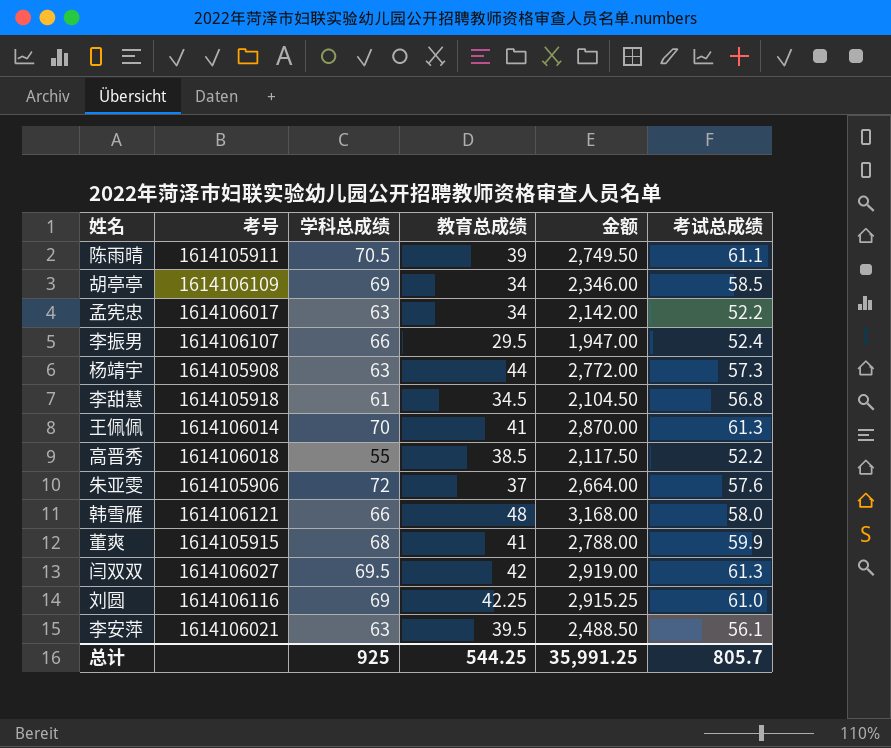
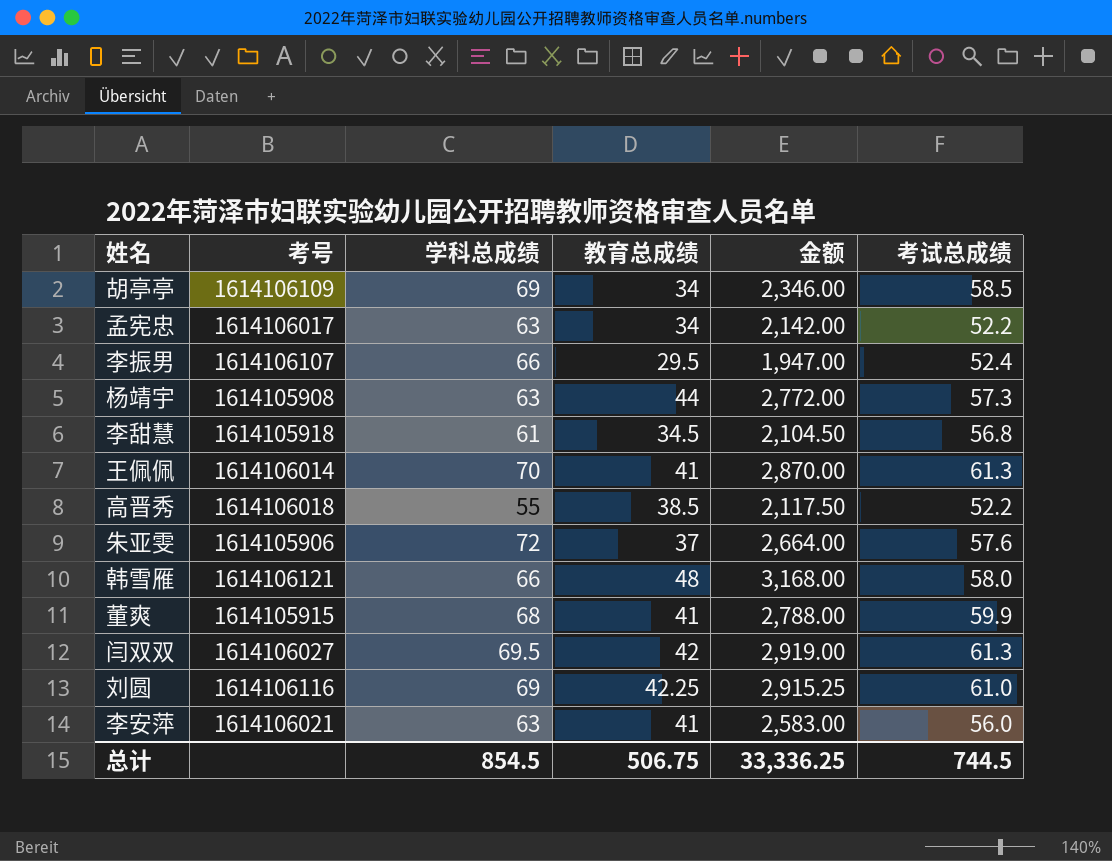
row 陈雨晴: 1614105911 | 70.5 | 39 | 2,749.50 | 61.1 -> none
李安萍 | 教育总成绩: 39.5 -> 41
李安萍 | 金额: 2,488.50 -> 2,583.00
李安萍 | 考试总成绩: 56.1 -> 56.0
总计 | 学科总成绩: 925 -> 854.5
总计 | 教育总成绩: 544.25 -> 506.75
总计 | 金额: 35,991.25 -> 33,336.25
总计 | 考试总成绩: 805.7 -> 744.5

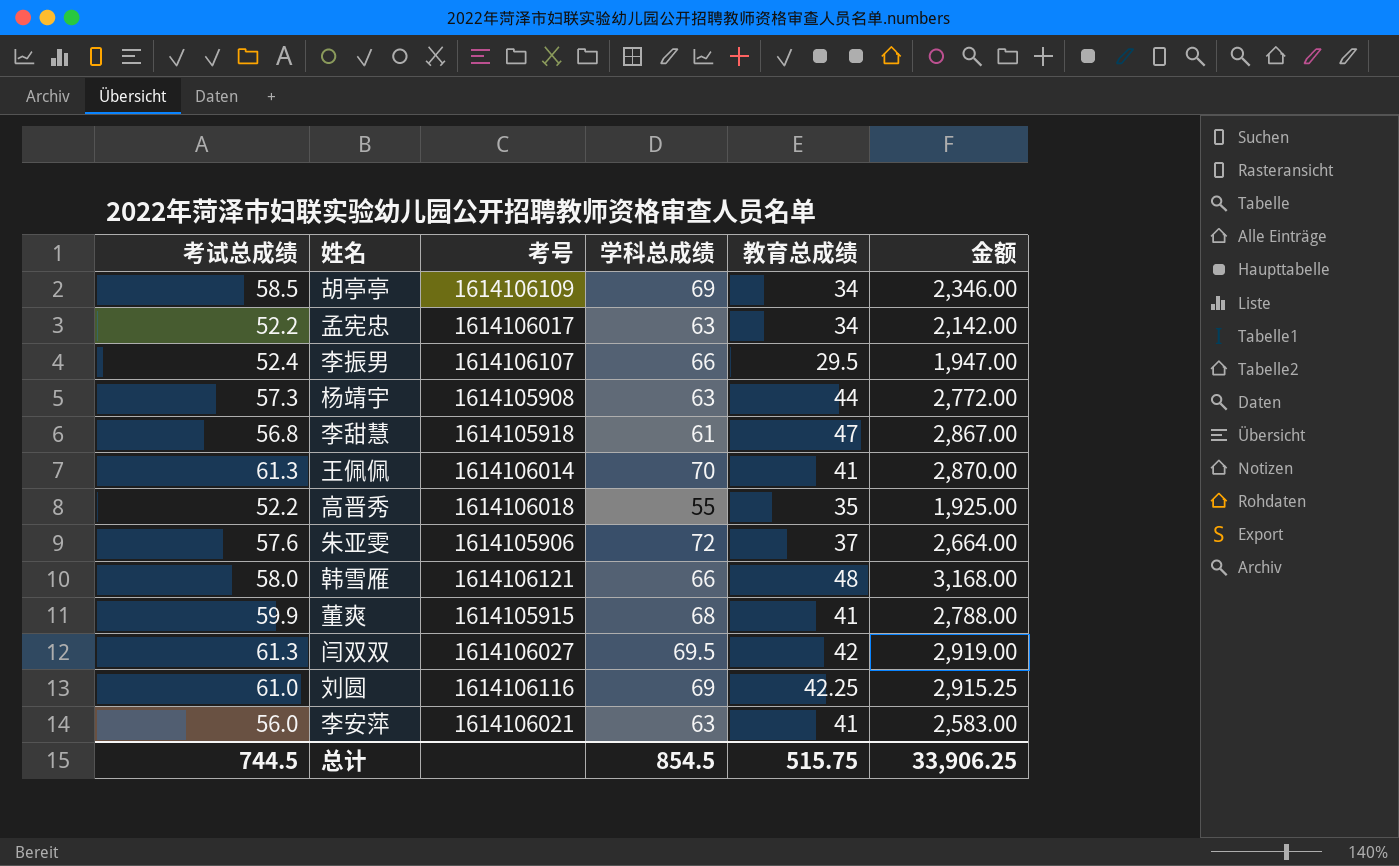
column 考试总成绩 | position: 6 -> 1
李甜慧 | 教育总成绩: 34.5 -> 47
李甜慧 | 金额: 2,104.50 -> 2,867.00
高晋秀 | 教育总成绩: 38.5 -> 35
高晋秀 | 金额: 2,117.50 -> 1,925.00
总计 | 教育总成绩: 506.75 -> 515.75
总计 | 金额: 33,336.25 -> 33,906.25

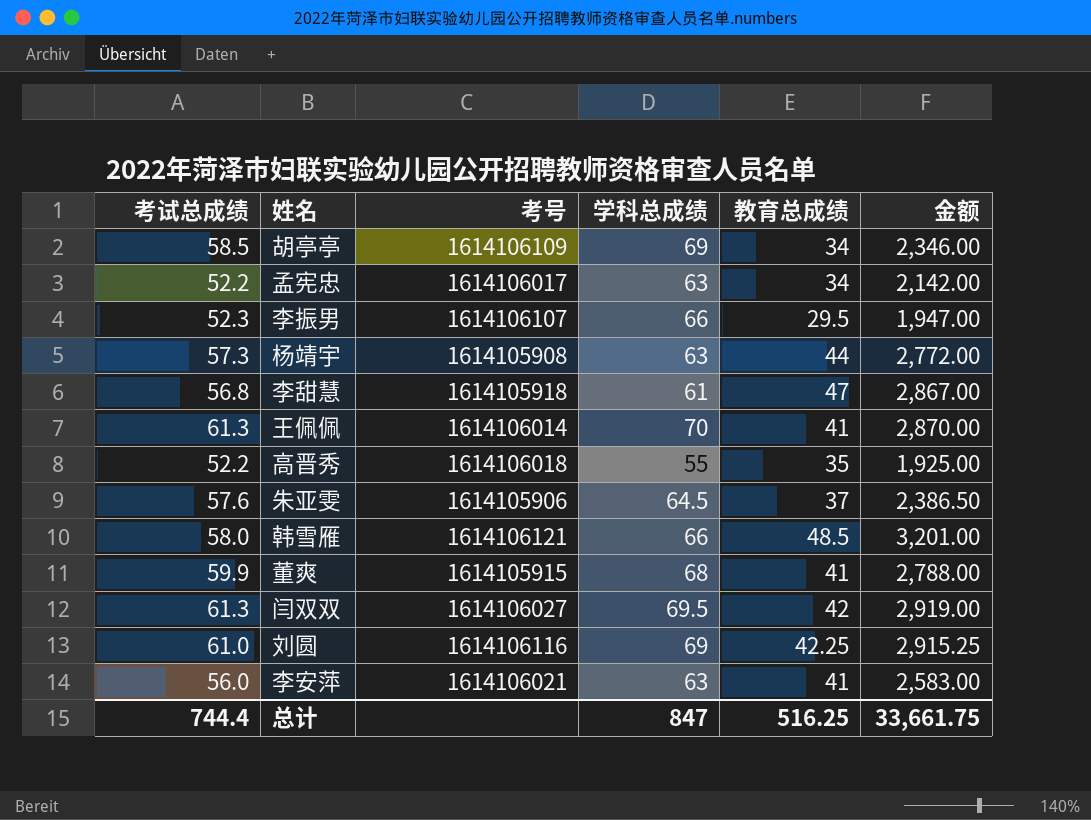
李振男 | 考试总成绩: 52.4 -> 52.3
朱亚雯 | 学科总成绩: 72 -> 64.5
朱亚雯 | 金额: 2,664.00 -> 2,386.50
韩雪雁 | 教育总成绩: 48 -> 48.5
韩雪雁 | 金额: 3,168.00 -> 3,201.00
总计 | 考试总成绩: 744.5 -> 744.4
总计 | 学科总成绩: 854.5 -> 847
总计 | 教育总成绩: 515.75 -> 516.25
总计 | 金额: 33,906.25 -> 33,661.75

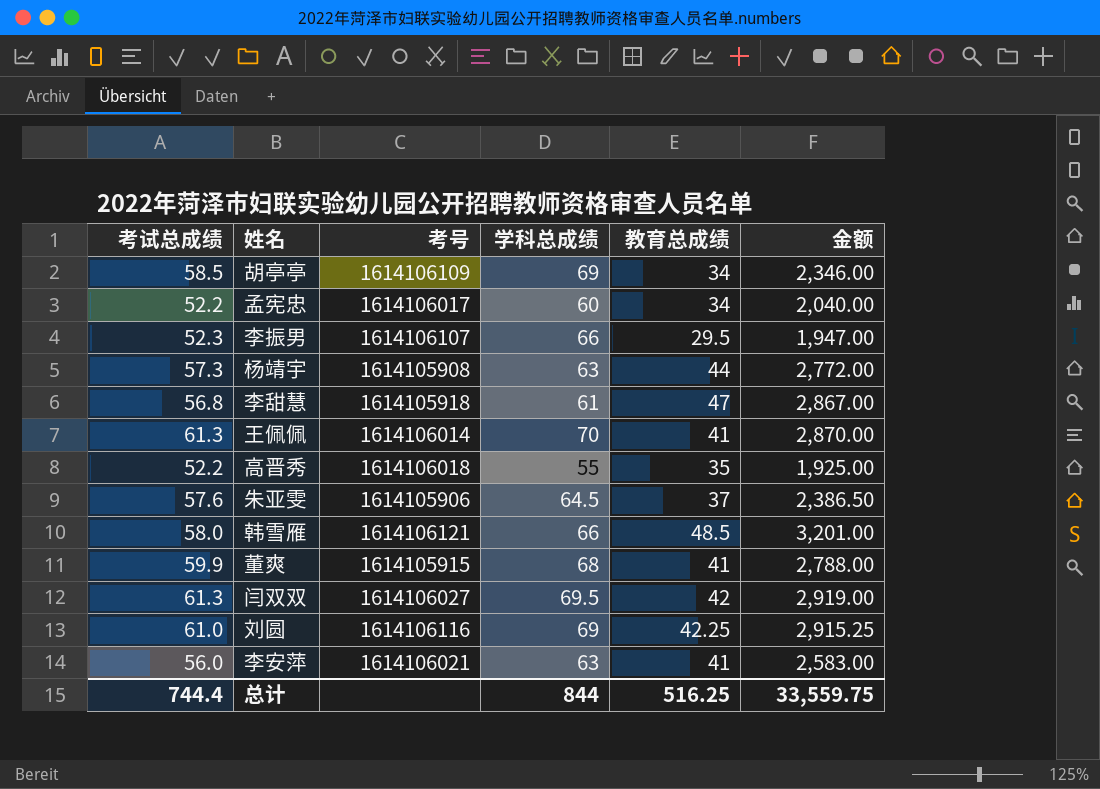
孟宪忠 | 学科总成绩: 63 -> 60
孟宪忠 | 金额: 2,142.00 -> 2,040.00
总计 | 学科总成绩: 847 -> 844
总计 | 金额: 33,661.75 -> 33,559.75

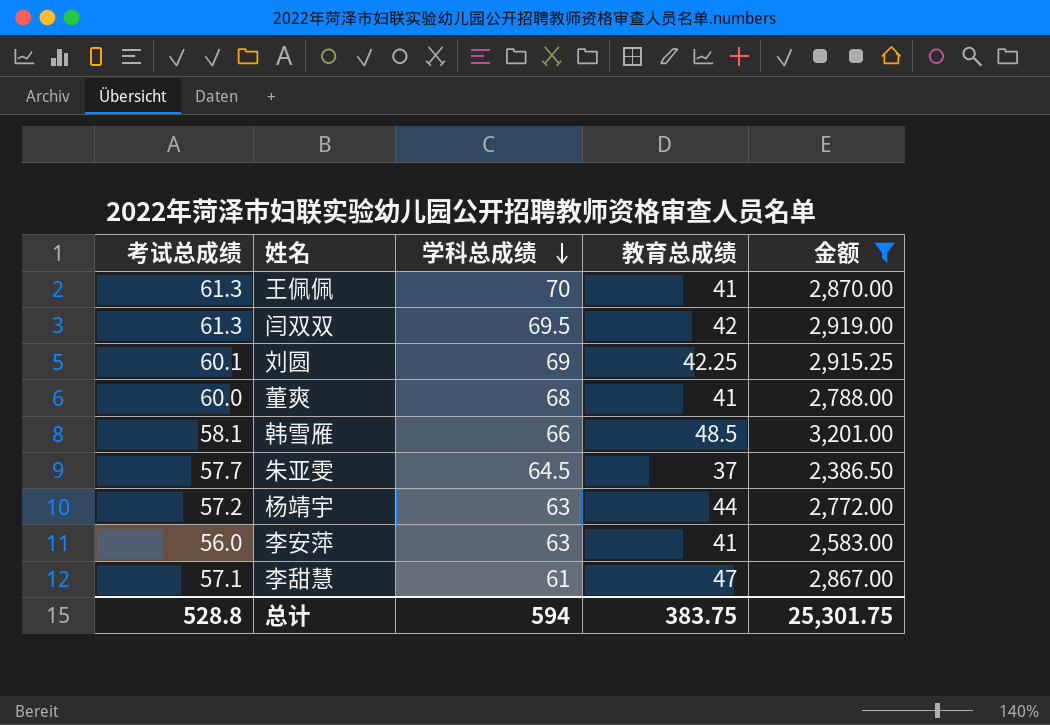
filter: none -> 金额 >= 2,386.50
row order: none -> 学科总成绩 descending
column 考号 | position: 3 -> none
刘圆 | 考试总成绩: 61.0 -> 60.1
董爽 | 考试总成绩: 59.9 -> 60.0
韩雪雁 | 考试总成绩: 58.0 -> 58.1
朱亚雯 | 考试总成绩: 57.6 -> 57.7
杨靖宇 | 考试总成绩: 57.3 -> 57.2
李甜慧 | 考试总成绩: 56.8 -> 57.1
总计 | 考试总成绩: 744.4 -> 528.8
总计 | 学科总成绩: 844 -> 594
总计 | 教育总成绩: 516.25 -> 383.75
总计 | 金额: 33,559.75 -> 25,301.75

